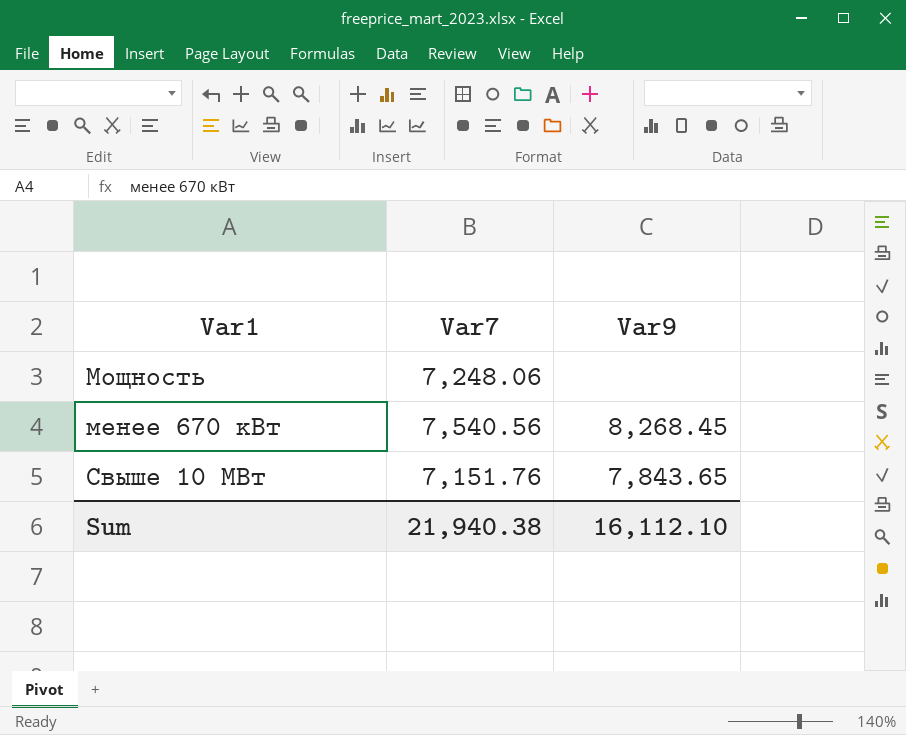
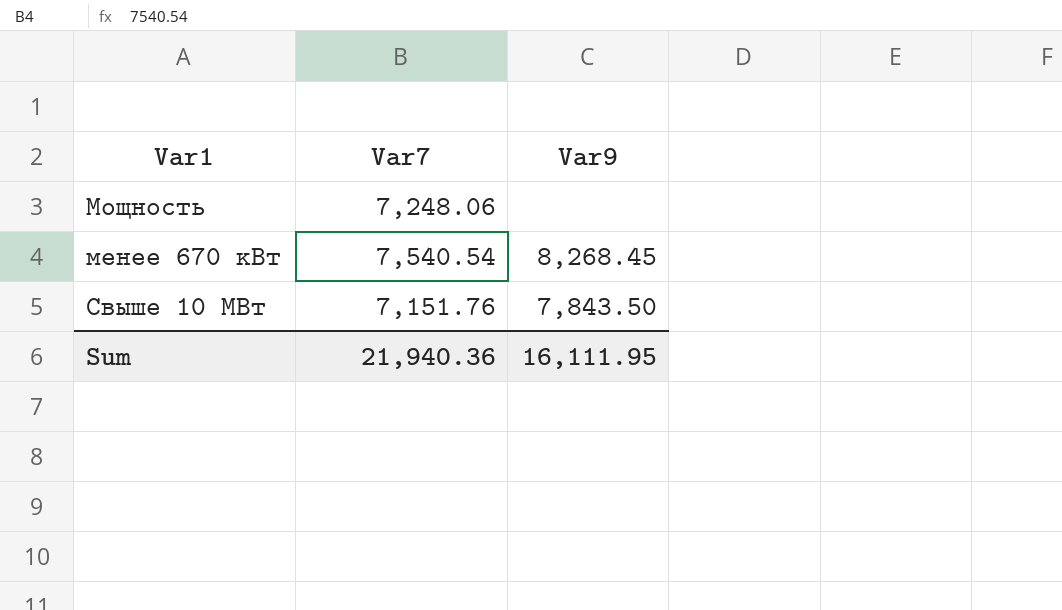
менее 670 кВт | Var7: 7,540.56 -> 7,540.54
Свыше 10 МВт | Var9: 7,843.65 -> 7,843.50
Sum | Var7: 21,940.38 -> 21,940.36
Sum | Var9: 16,112.10 -> 16,111.95

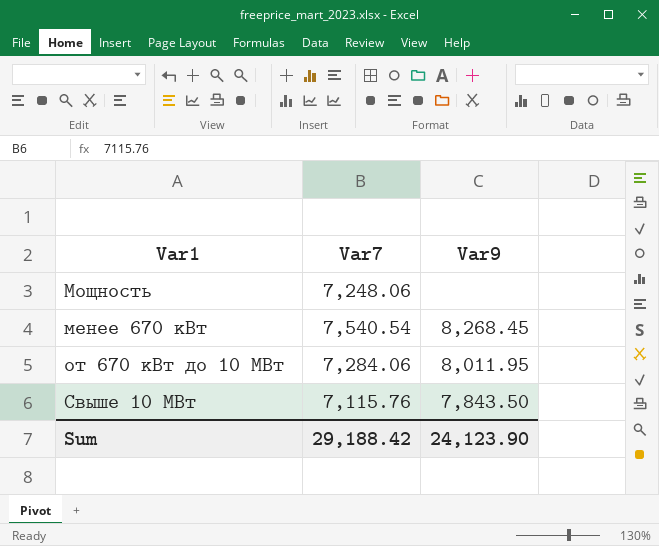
row от 670 кВт до 10 МВт: none -> 7,284.06 | 8,011.95
Свыше 10 МВт | Var7: 7,151.76 -> 7,115.76
Sum | Var7: 21,940.36 -> 29,188.42
Sum | Var9: 16,111.95 -> 24,123.90

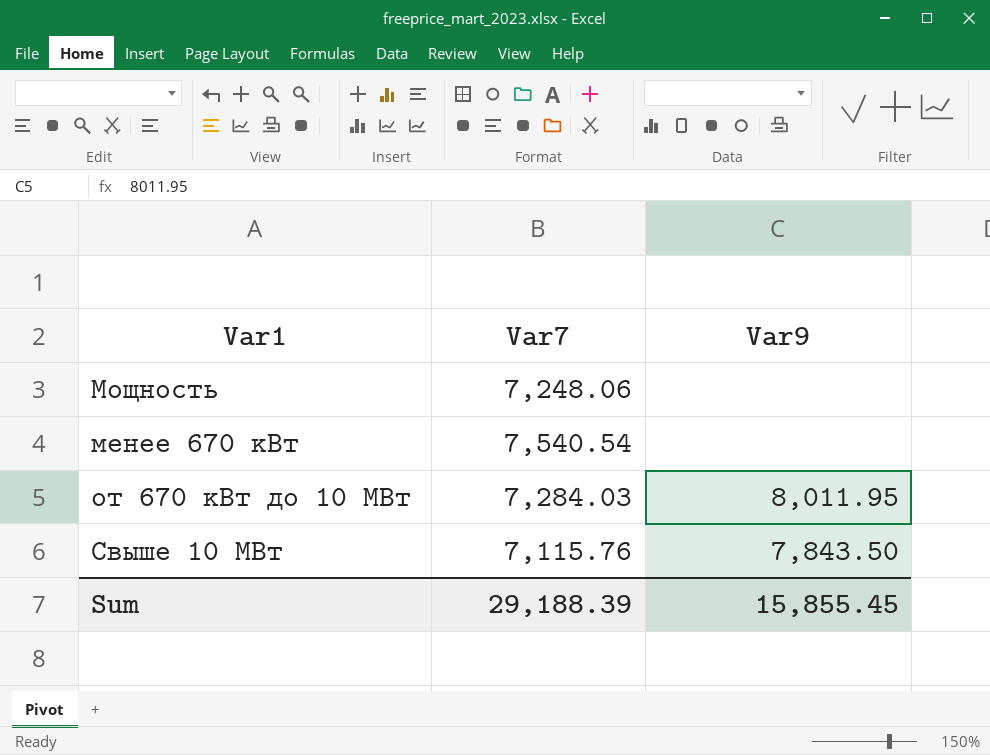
менее 670 кВт | Var9: 8,268.45 -> none
от 670 кВт до 10 МВт | Var7: 7,284.06 -> 7,284.03
Sum | Var7: 29,188.42 -> 29,188.39
Sum | Var9: 24,123.90 -> 15,855.45

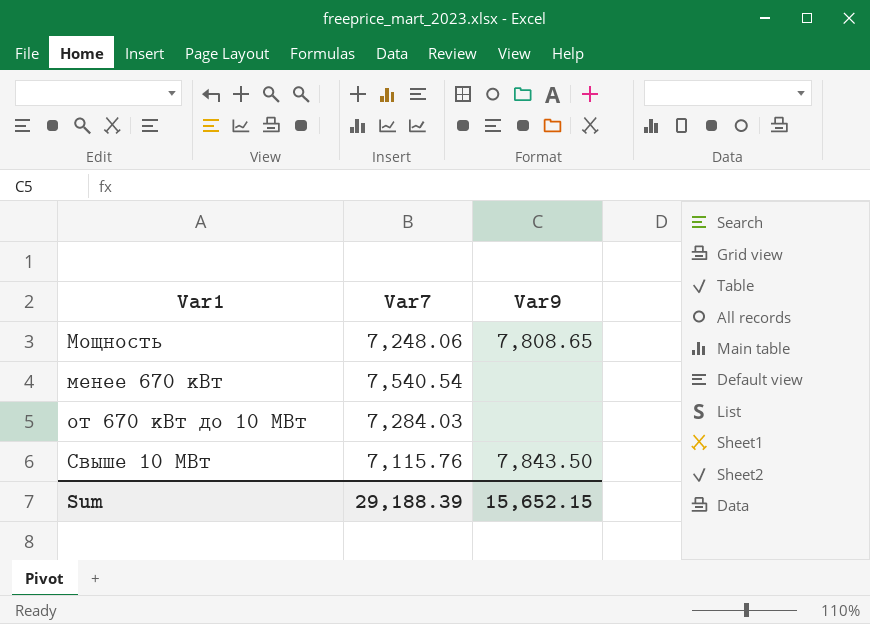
Мощность | Var9: none -> 7,808.65
от 670 кВт до 10 МВт | Var9: 8,011.95 -> none
Sum | Var9: 15,855.45 -> 15,652.15

